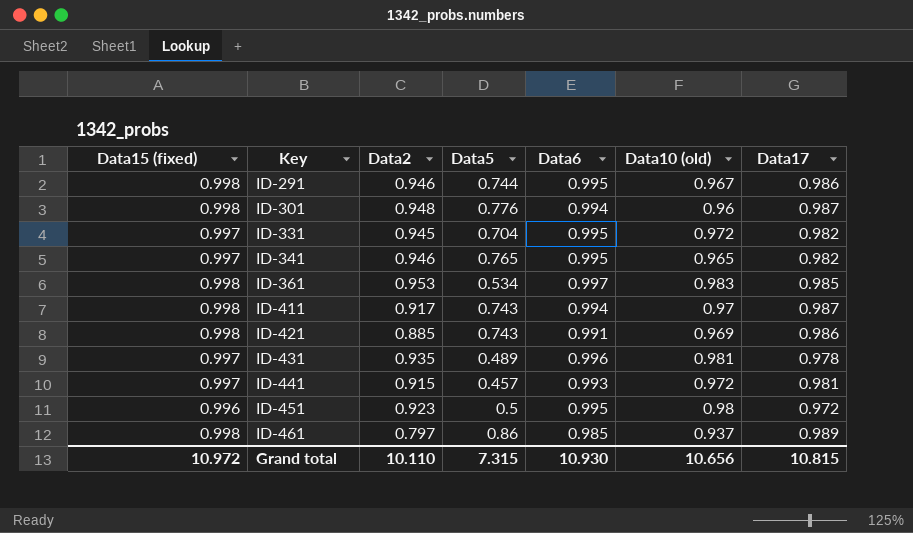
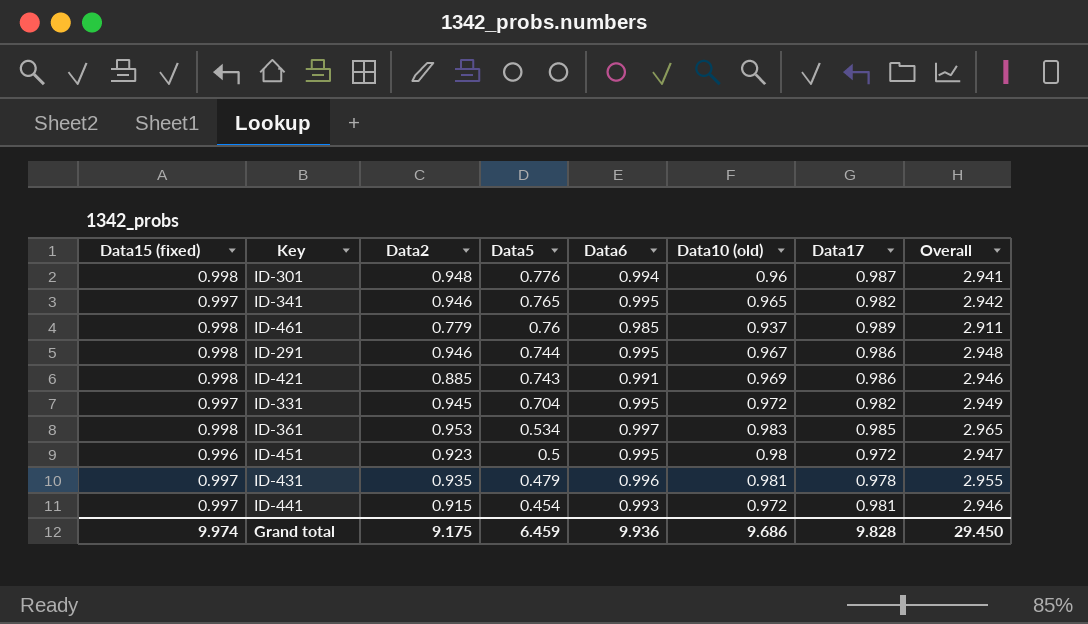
row order: Key ascending -> Data5 descending
column Overall | formula: none -> [Data6] + [Data10 (old)] + [Data17]
row ID-411: 0.998 | 0.917 | 0.743 | 0.994 | 0.97 | 0.987 -> none
ID-461 | Data2: 0.797 -> 0.779
ID-461 | Data5: 0.86 -> 0.76
ID-431 | Data5: 0.489 -> 0.479
ID-441 | Data5: 0.457 -> 0.454
Grand total | Data15 (fixed): 10.972 -> 9.974
Grand total | Data2: 10.110 -> 9.175
Grand total | Data5: 7.315 -> 6.459
Grand total | Data6: 10.930 -> 9.936
Grand total | Data10 (old): 10.656 -> 9.686
Grand total | Data17: 10.815 -> 9.828

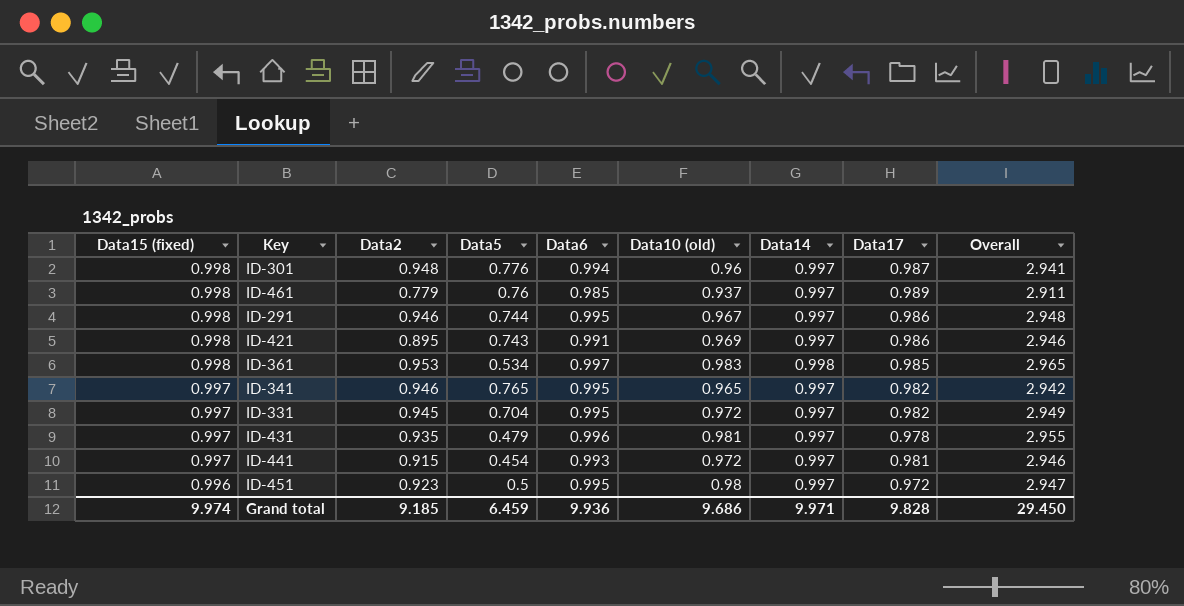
row order: Data5 descending -> Data15 (fixed) descending
column Data14 | position: none -> 7
ID-421 | Data2: 0.885 -> 0.895
Grand total | Data2: 9.175 -> 9.185

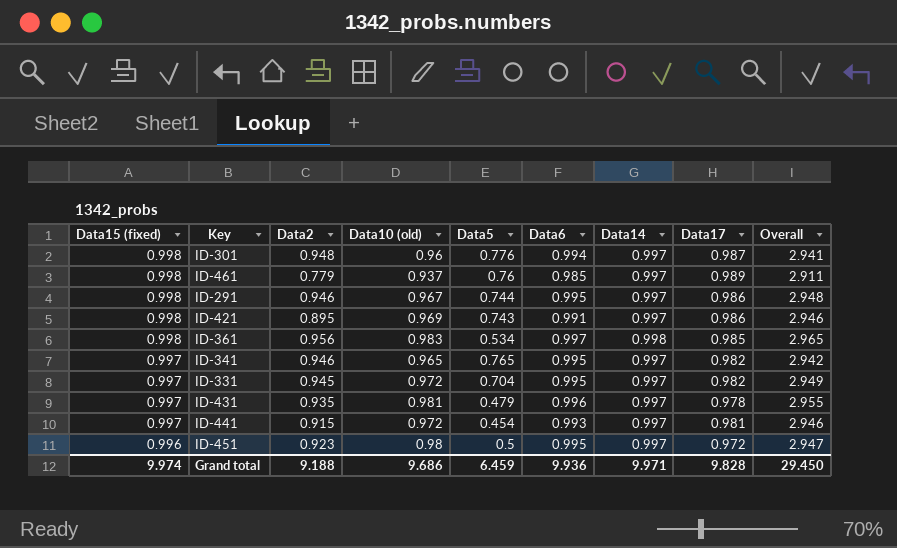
column Data10 (old) | position: 6 -> 4
ID-361 | Data2: 0.953 -> 0.956
Grand total | Data2: 9.185 -> 9.188

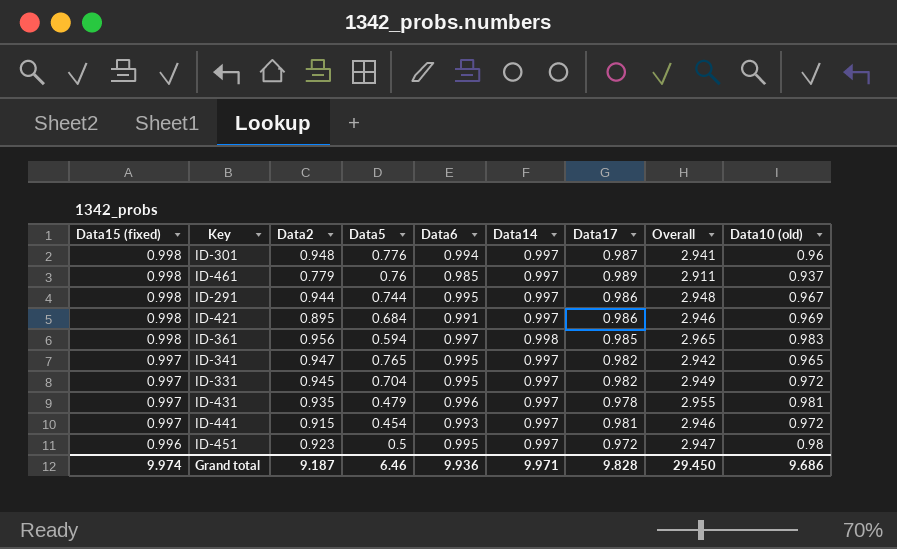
column Data10 (old) | position: 4 -> 9
ID-291 | Data2: 0.946 -> 0.944
ID-421 | Data5: 0.743 -> 0.684
ID-361 | Data5: 0.534 -> 0.594
ID-341 | Data2: 0.946 -> 0.947
Grand total | Data2: 9.188 -> 9.187
Grand total | Data5: 6.459 -> 6.46

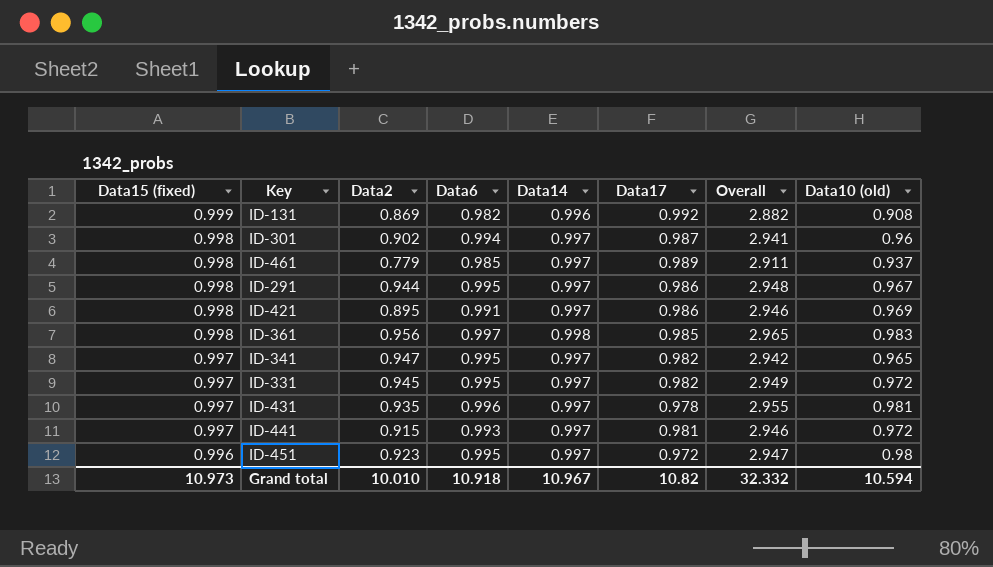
column Data5 | position: 4 -> none
row ID-131: none -> 0.999 | 0.869 | 0.982 | 0.996 | 0.992 | 2.882 | 0.908
ID-301 | Data2: 0.948 -> 0.902
Grand total | Data15 (fixed): 9.974 -> 10.973
Grand total | Data2: 9.187 -> 10.010
Grand total | Data6: 9.936 -> 10.918
Grand total | Data14: 9.971 -> 10.967
Grand total | Data17: 9.828 -> 10.82
Grand total | Overall: 29.450 -> 32.332
Grand total | Data10 (old): 9.686 -> 10.594

